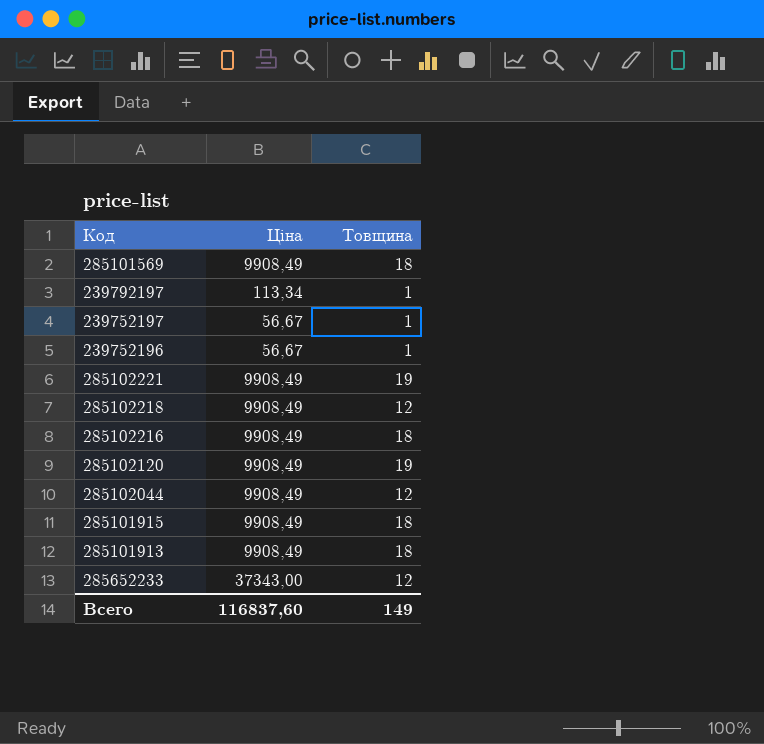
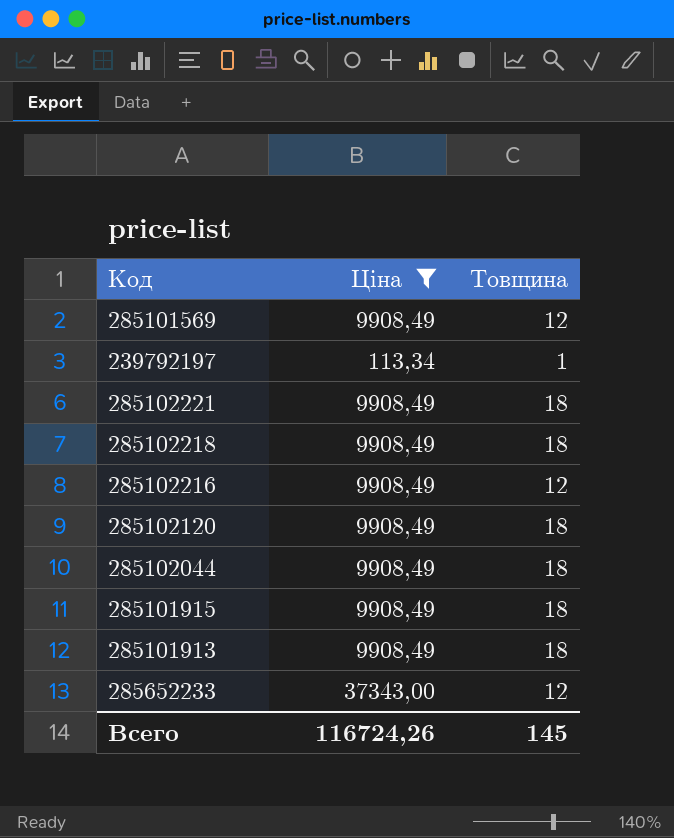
filter: none -> Ціна != 56,67
285101569 | Товщина: 18 -> 12
285102221 | Товщина: 19 -> 18
285102218 | Товщина: 12 -> 18
285102216 | Товщина: 18 -> 12
285102120 | Товщина: 19 -> 18
285102044 | Товщина: 12 -> 18
Всего | Ціна: 116837,60 -> 116724,26
Всего | Товщина: 149 -> 145

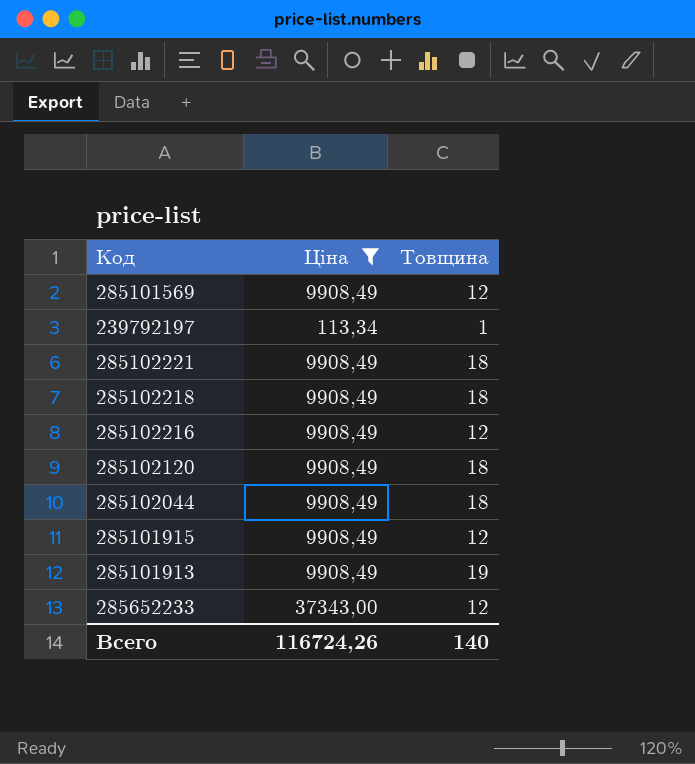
285101915 | Товщина: 18 -> 12
285101913 | Товщина: 18 -> 19
Всего | Товщина: 145 -> 140

